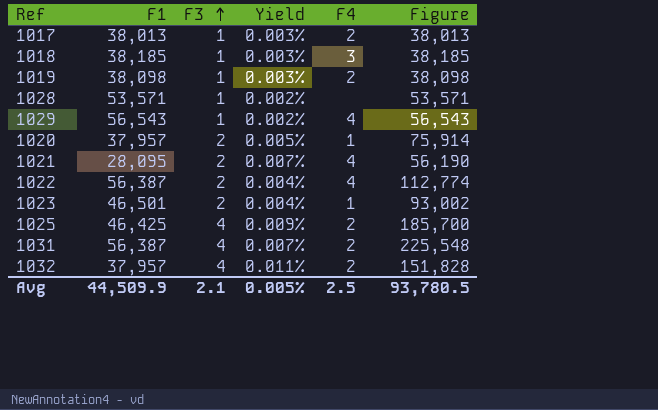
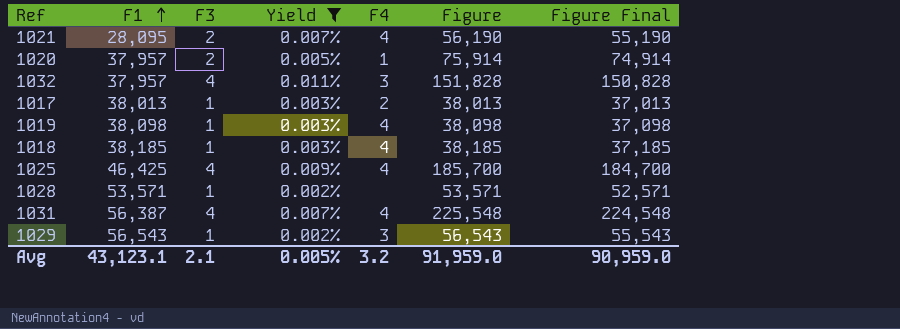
filter: none -> Yield != 0.004%
row order: F3 ascending -> F1 ascending
column Figure Final | formula: none -> [Figure] - 1000
1032 | F4: 2 -> 3
1019 | F4: 2 -> 4
1018 | F4: 3 -> 4
1025 | F4: 2 -> 4
1031 | F4: 2 -> 4
1029 | F4: 4 -> 3
Avg | F1: 44,509.9 -> 43,123.1
Avg | F4: 2.5 -> 3.2
Avg | Figure: 93,780.5 -> 91,959.0

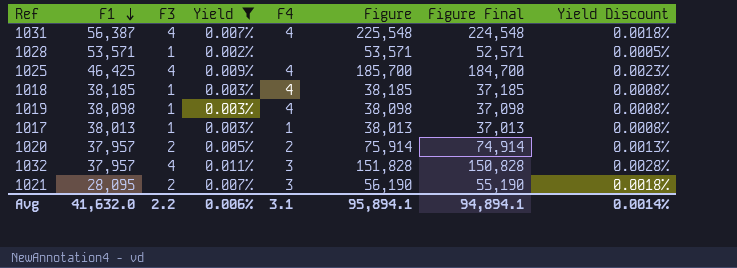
row order: F1 ascending -> F1 descending
column Yield Discount | formula: none -> [Yield] * 0.25
row 1029: 56,543 | 1 | 0.002% | 3 | 56,543 | 55,543 -> none
1017 | F4: 2 -> 1
1020 | F4: 1 -> 2
1021 | F4: 4 -> 3
Avg | F1: 43,123.1 -> 41,632.0
Avg | F3: 2.1 -> 2.2
Avg | Yield: 0.005% -> 0.006%
Avg | F4: 3.2 -> 3.1
Avg | Figure: 91,959.0 -> 95,894.1
Avg | Figure Final: 90,959.0 -> 94,894.1

